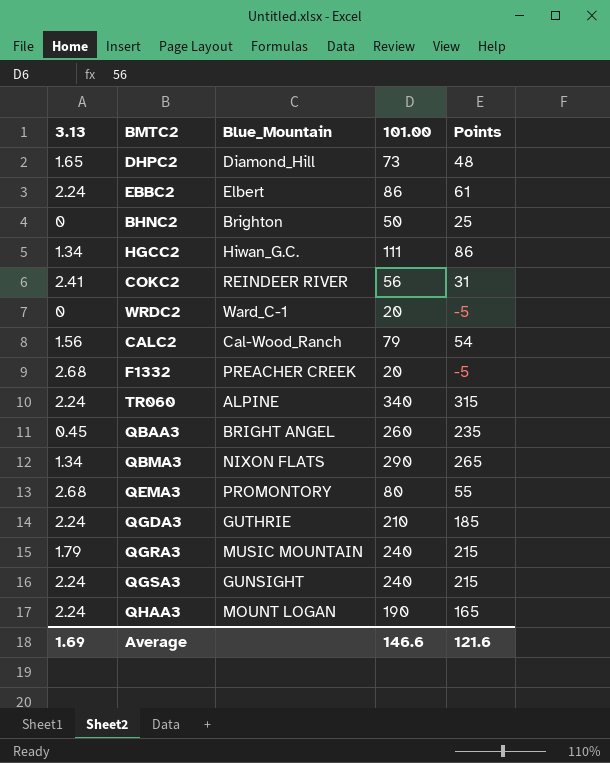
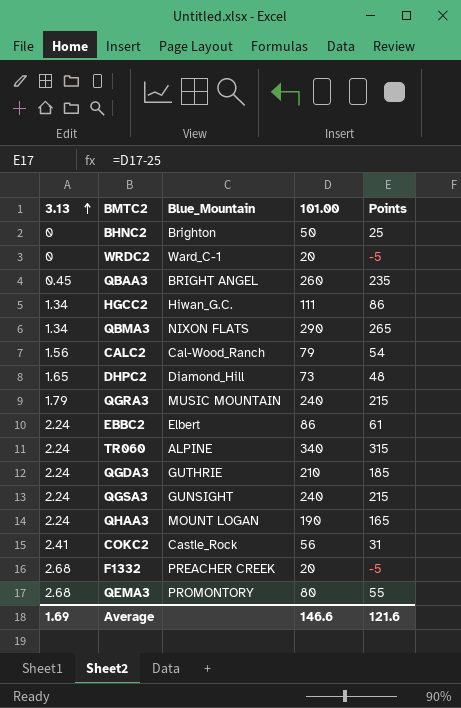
row order: none -> 3.13 ascending
COKC2 | Blue_Mountain: REINDEER RIVER -> Castle_Rock

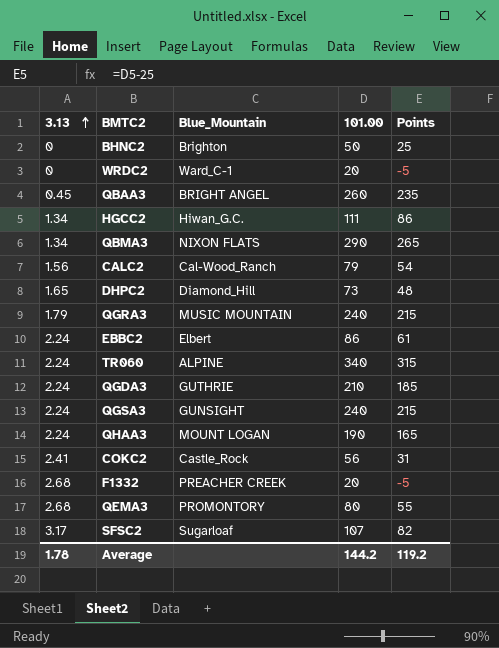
row SFSC2: none -> 3.17 | Sugarloaf | 107 | 82
Average | 3.13: 1.69 -> 1.78
Average | 101.00: 146.6 -> 144.2
Average | Points: 121.6 -> 119.2

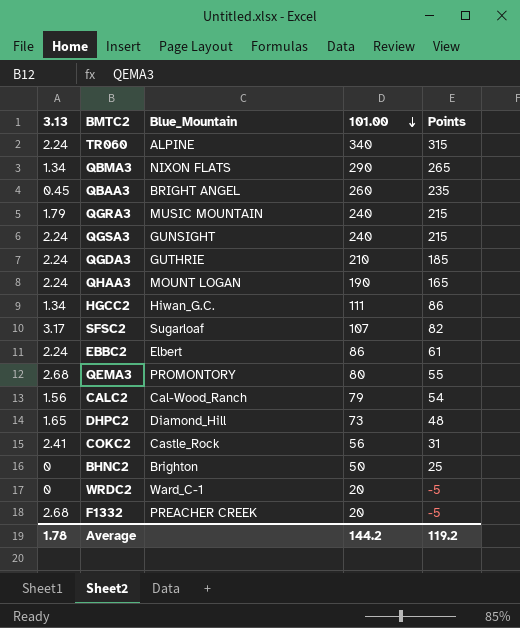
row order: 3.13 ascending -> 101.00 descending

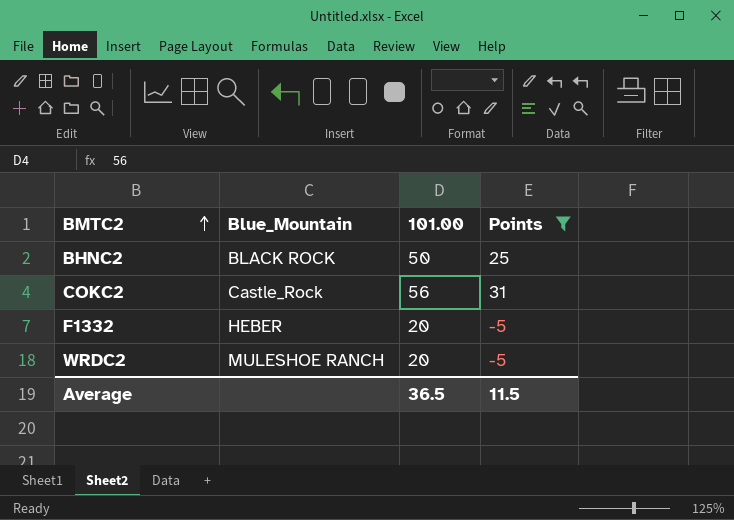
filter: none -> Points <= 31
row order: 101.00 descending -> BMTC2 ascending
column 3.13 | position: 1 -> none
BHNC2 | Blue_Mountain: Brighton -> BLACK ROCK
F1332 | Blue_Mountain: PREACHER CREEK -> HEBER
WRDC2 | Blue_Mountain: Ward_C-1 -> MULESHOE RANCH
Average | 101.00: 144.2 -> 36.5
Average | Points: 119.2 -> 11.5

